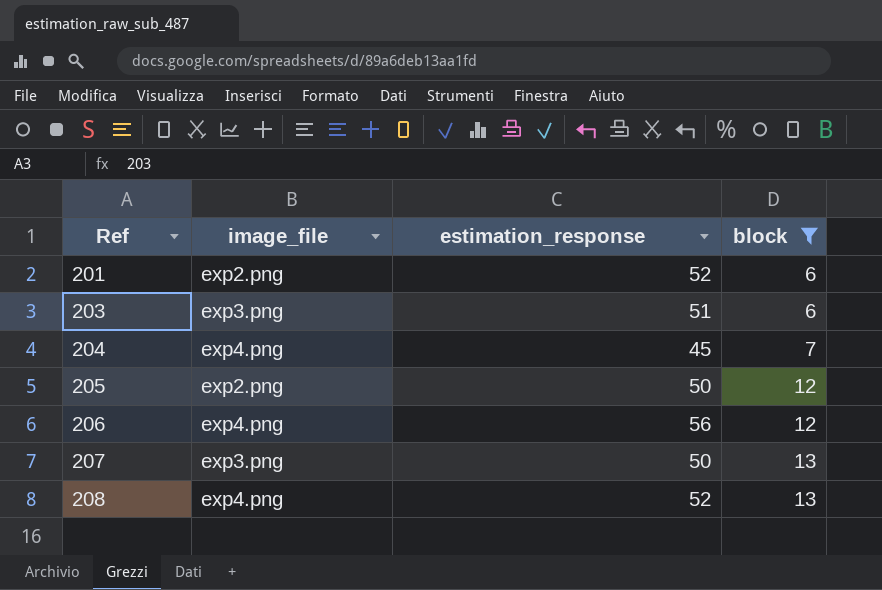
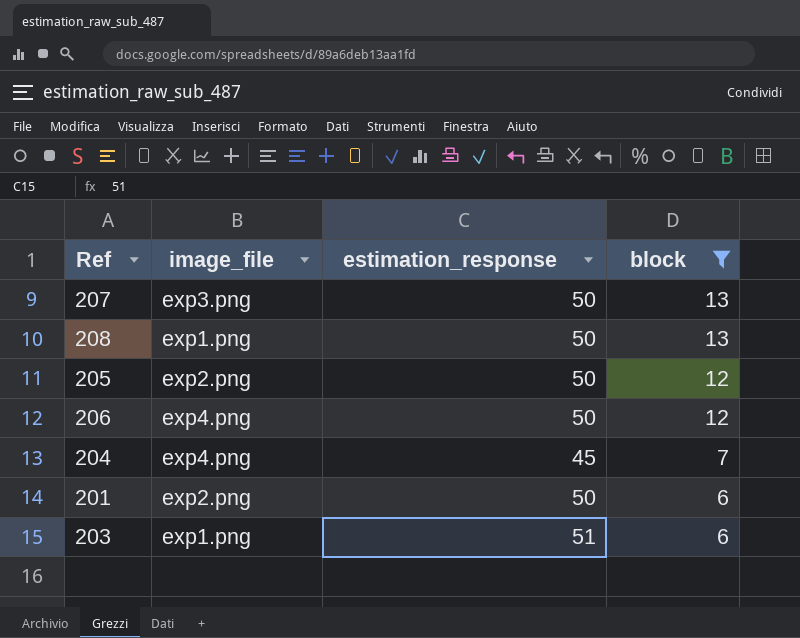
row order: Ref ascending -> block descending
208 | image_file: exp4.png -> exp1.png
208 | estimation_response: 52 -> 50
206 | estimation_response: 56 -> 50
201 | estimation_response: 52 -> 50
203 | image_file: exp3.png -> exp1.png

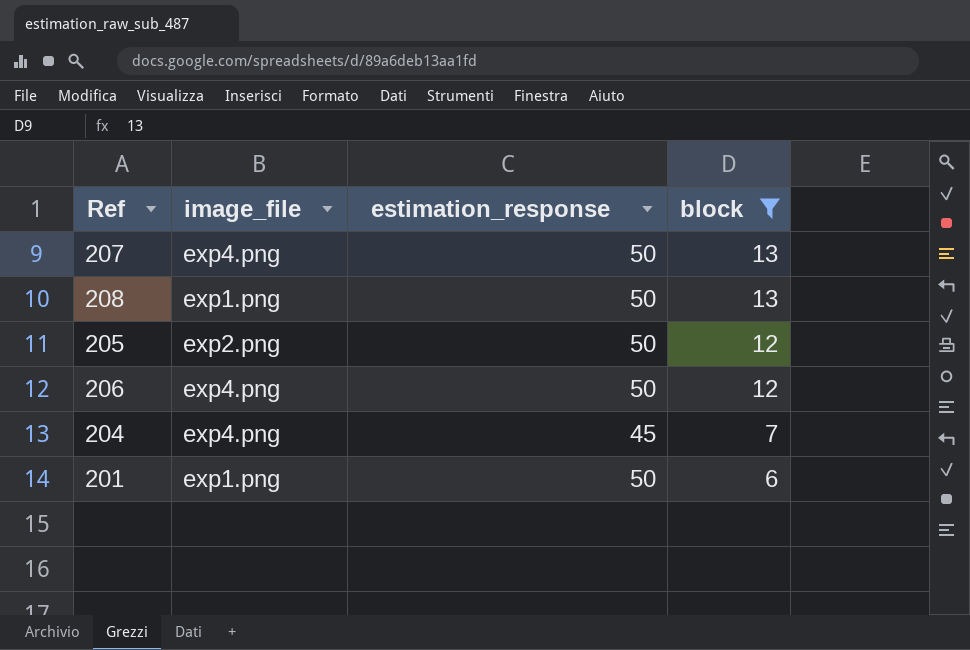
row 203: exp1.png | 51 | 6 -> none
207 | image_file: exp3.png -> exp4.png
201 | image_file: exp2.png -> exp1.png

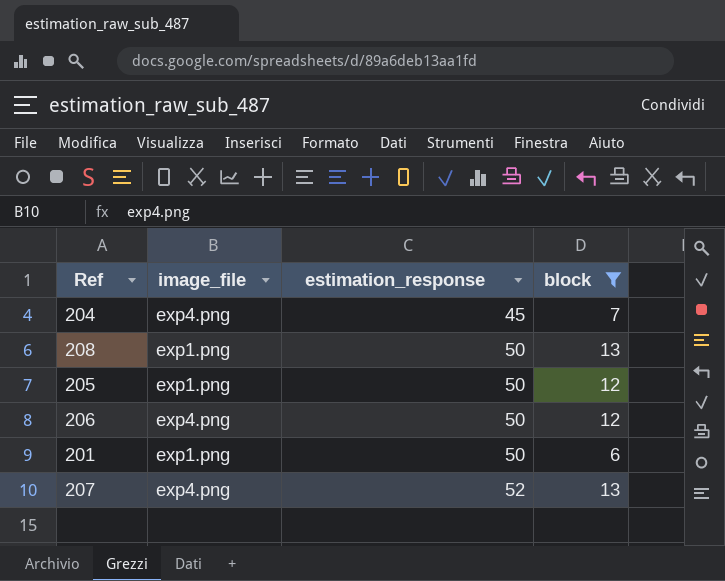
row order: block descending -> estimation_response ascending
205 | image_file: exp2.png -> exp1.png
207 | estimation_response: 50 -> 52

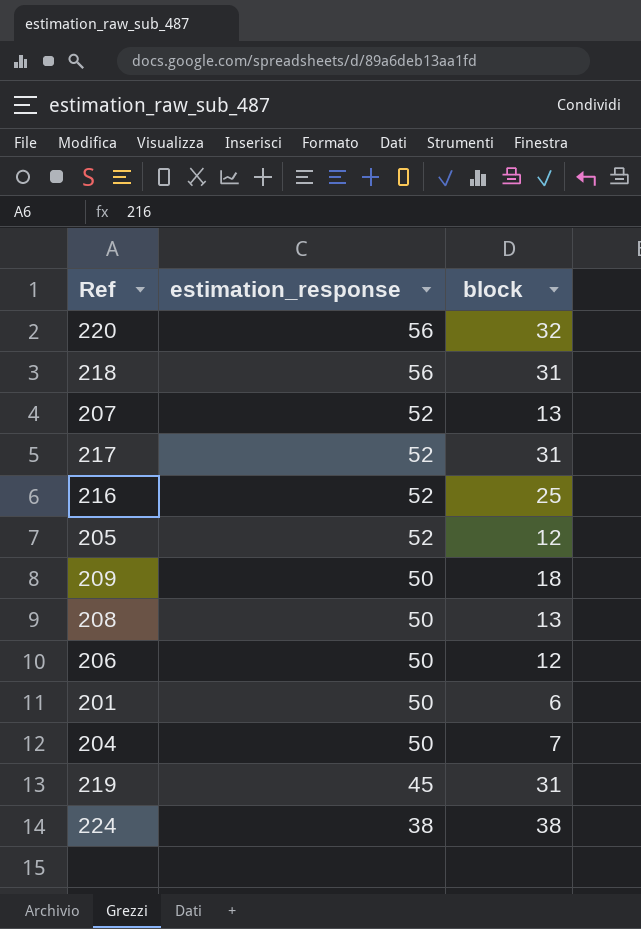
filter: block <= 13 -> none
row order: estimation_response ascending -> estimation_response descending
column image_file | position: 2 -> none
205 | estimation_response: 50 -> 52
204 | estimation_response: 45 -> 50

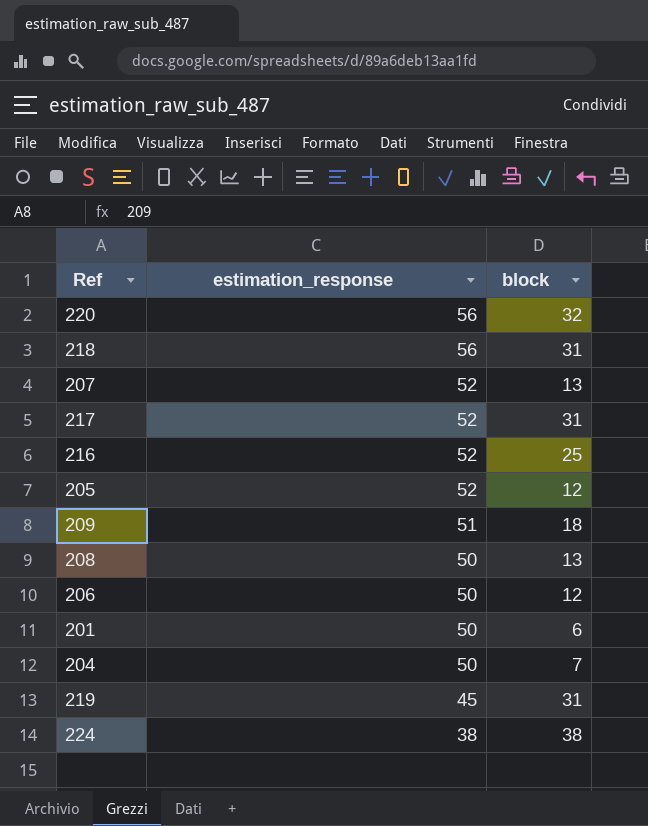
209 | estimation_response: 50 -> 51

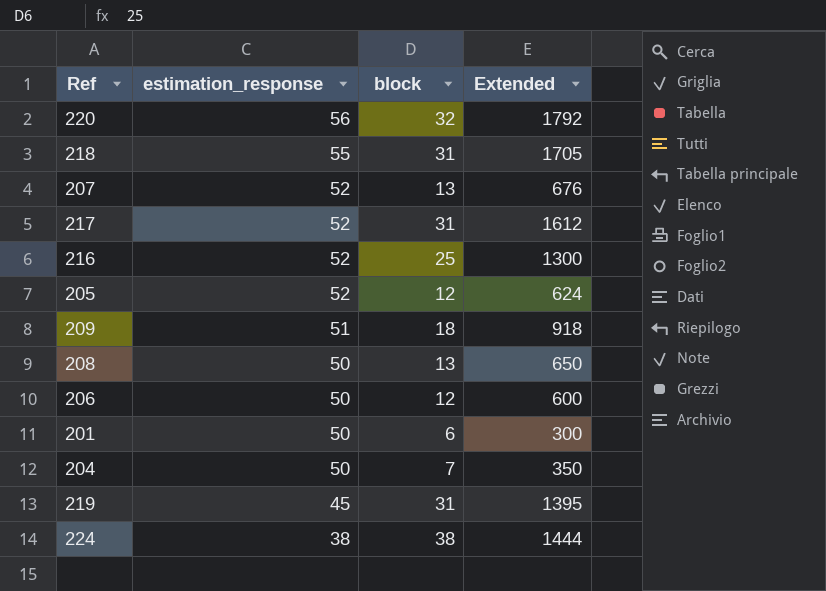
column Extended | formula: none -> [estimation_response] * [block]
218 | estimation_response: 56 -> 55

